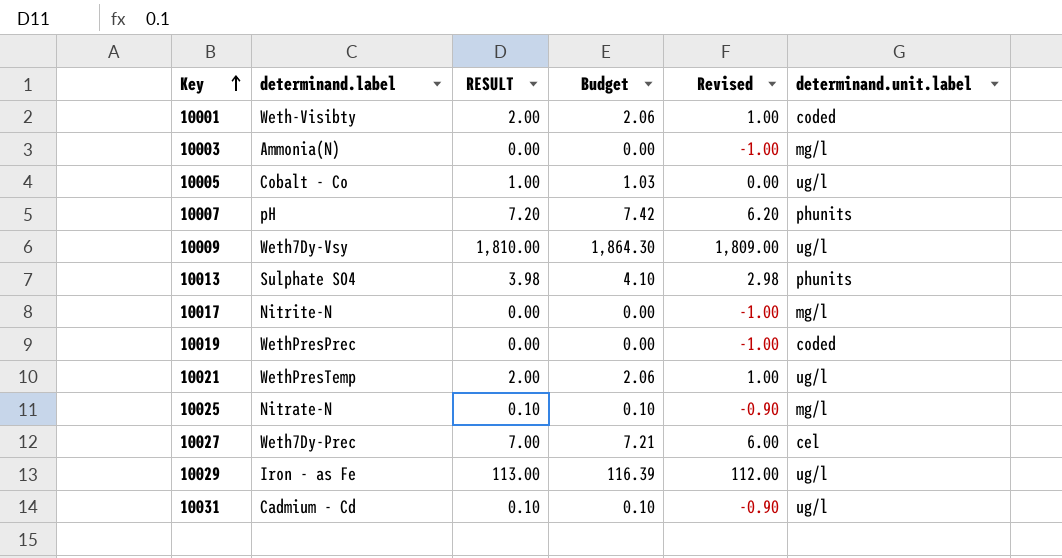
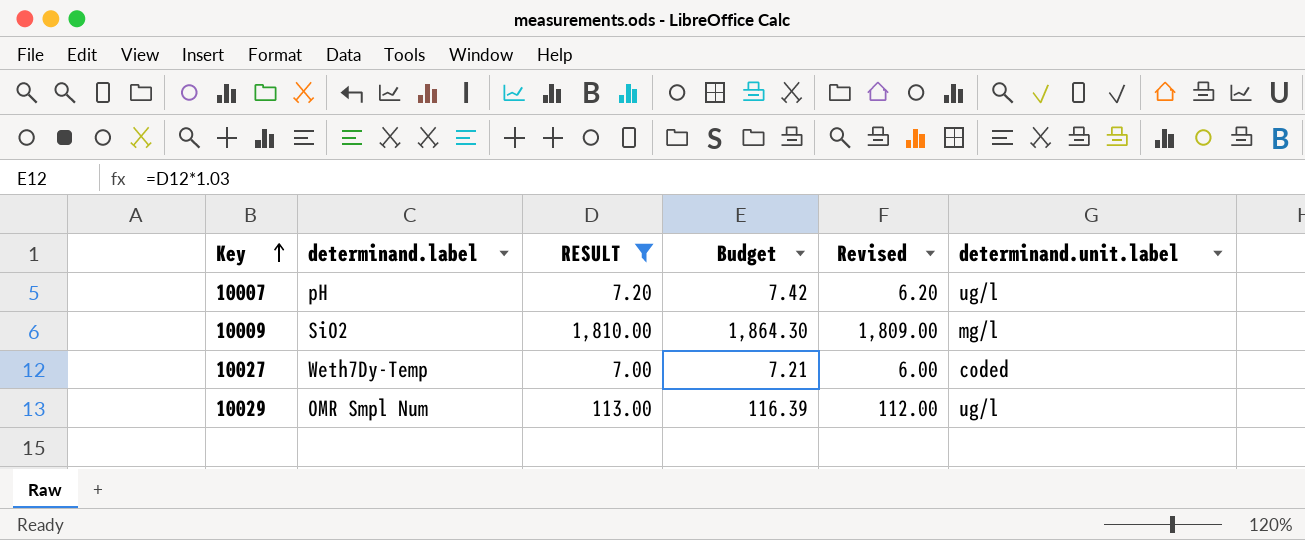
filter: none -> RESULT >= 7.00
10007 | determinand.unit.label: phunits -> ug/l
10009 | determinand.label: Weth7Dy-Vsy -> SiO2
10009 | determinand.unit.label: ug/l -> mg/l
10027 | determinand.label: Weth7Dy-Prec -> Weth7Dy-Temp
10027 | determinand.unit.label: cel -> coded
10029 | determinand.label: Iron - as Fe -> OMR Smpl Num

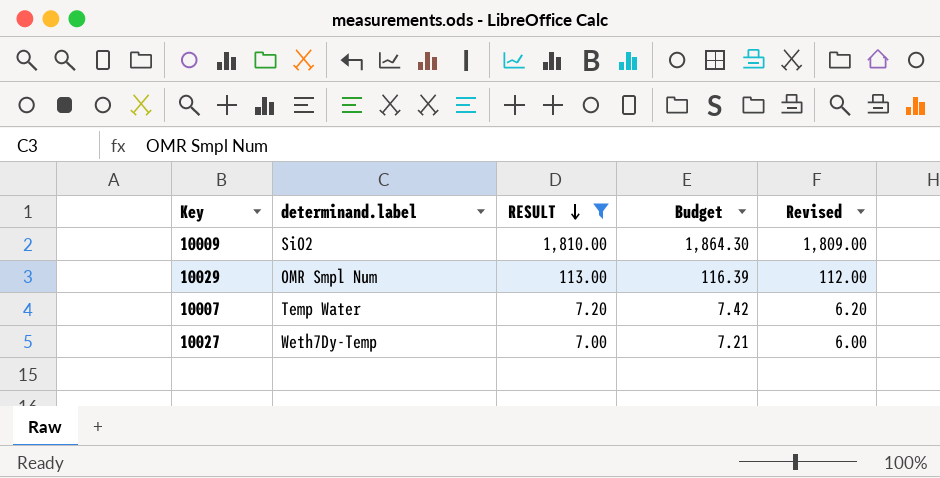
row order: Key ascending -> RESULT descending
column determinand.unit.label | position: 6 -> none
10007 | determinand.label: pH -> Temp Water

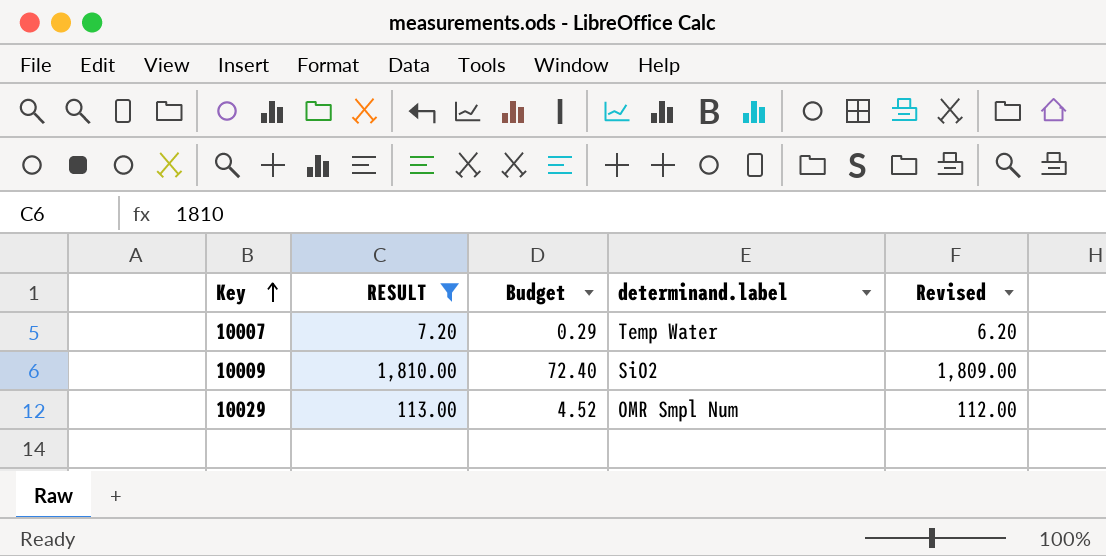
row order: RESULT descending -> Key ascending
column Budget | formula: [RESULT] * 1.03 -> [RESULT] * 0.04
column determinand.label | position: 2 -> 4
row 10027: Weth7Dy-Temp | 7.00 | 7.21 | 6.00 -> none

